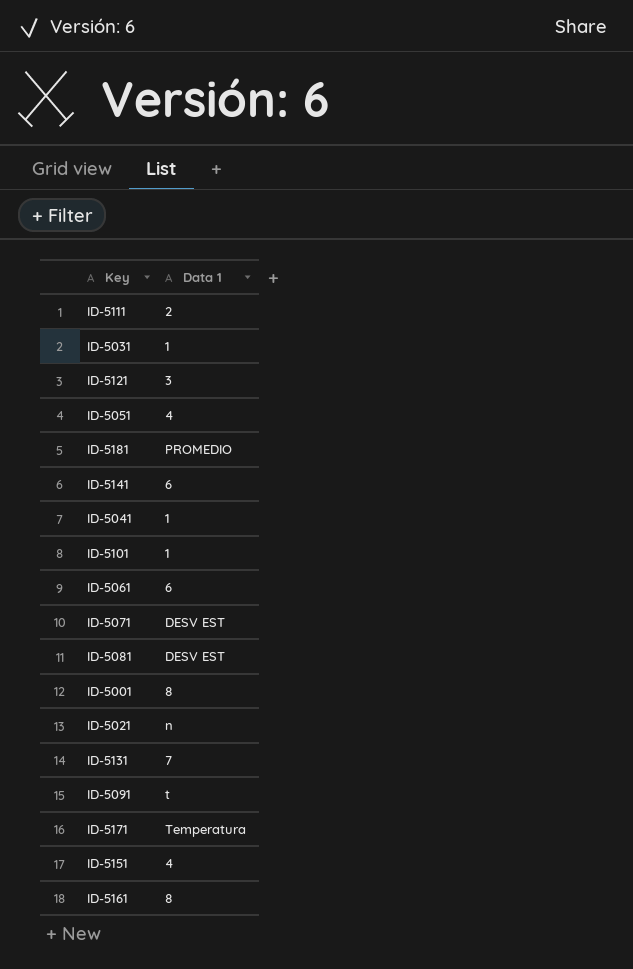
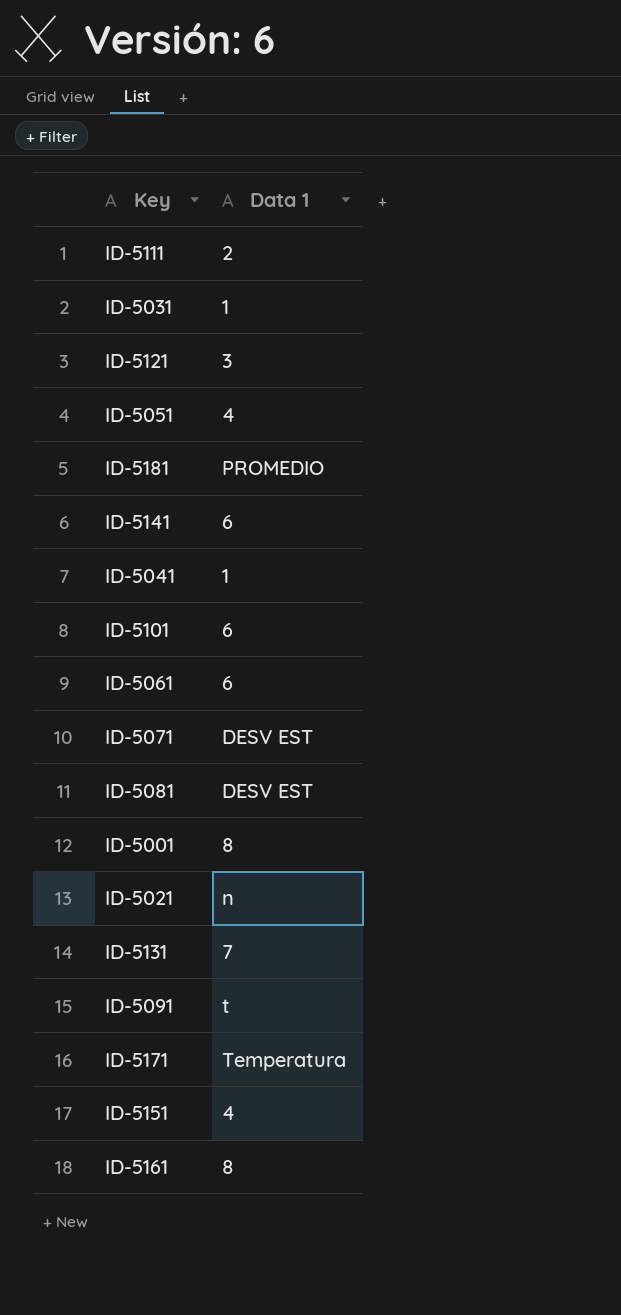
ID-5101 | Data 1: 1 -> 6

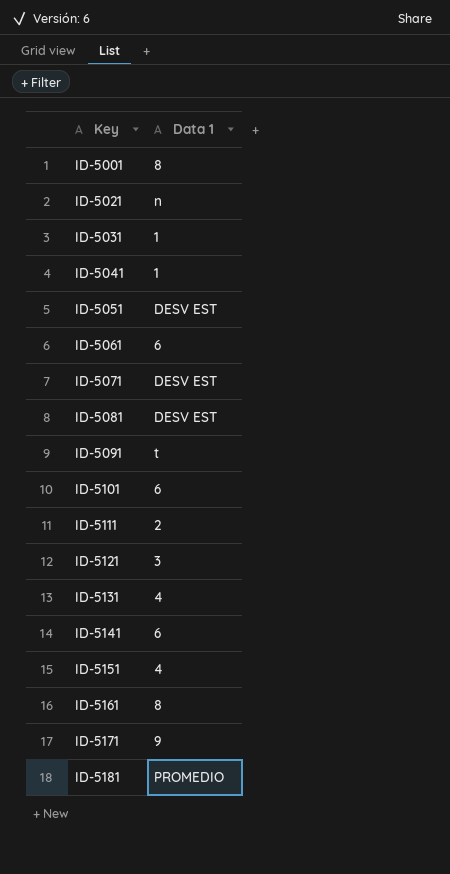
row order: none -> Key ascending
ID-5051 | Data 1: 4 -> DESV EST
ID-5131 | Data 1: 7 -> 4
ID-5171 | Data 1: Temperatura -> 9

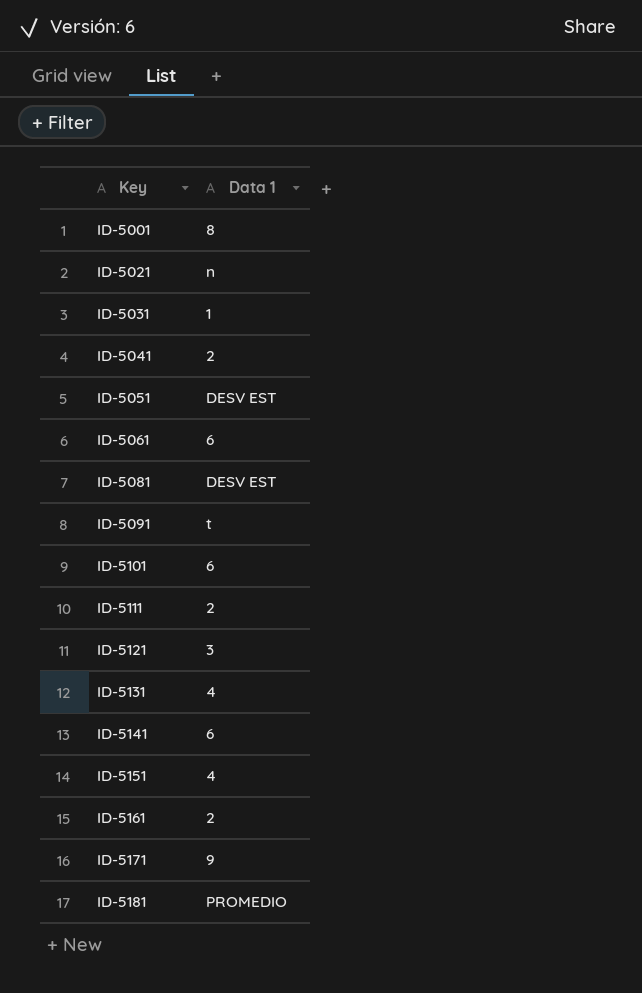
row ID-5071: DESV EST -> none
ID-5041 | Data 1: 1 -> 2
ID-5161 | Data 1: 8 -> 2

